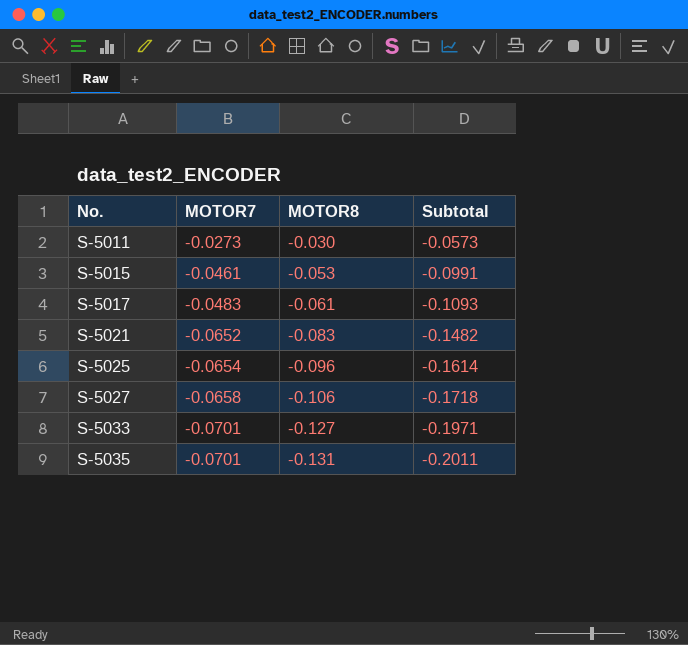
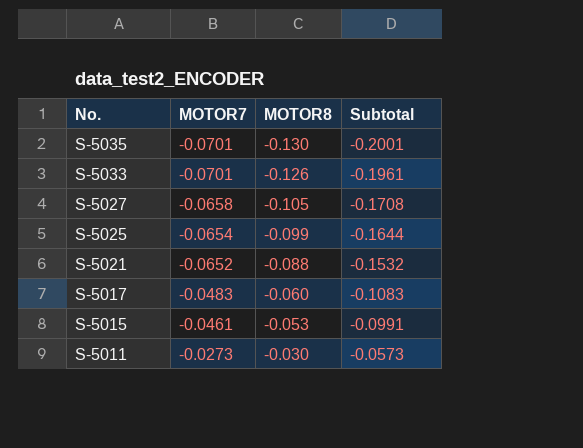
row order: No. ascending -> No. descending
S-5035 | MOTOR8: -0.131 -> -0.130
S-5035 | Subtotal: -0.2011 -> -0.2001
S-5033 | MOTOR8: -0.127 -> -0.126
S-5033 | Subtotal: -0.1971 -> -0.1961
S-5027 | MOTOR8: -0.106 -> -0.105
S-5027 | Subtotal: -0.1718 -> -0.1708
S-5025 | MOTOR8: -0.096 -> -0.099
S-5025 | Subtotal: -0.1614 -> -0.1644
S-5021 | MOTOR8: -0.083 -> -0.088
S-5021 | Subtotal: -0.1482 -> -0.1532
S-5017 | MOTOR8: -0.061 -> -0.060
S-5017 | Subtotal: -0.1093 -> -0.1083

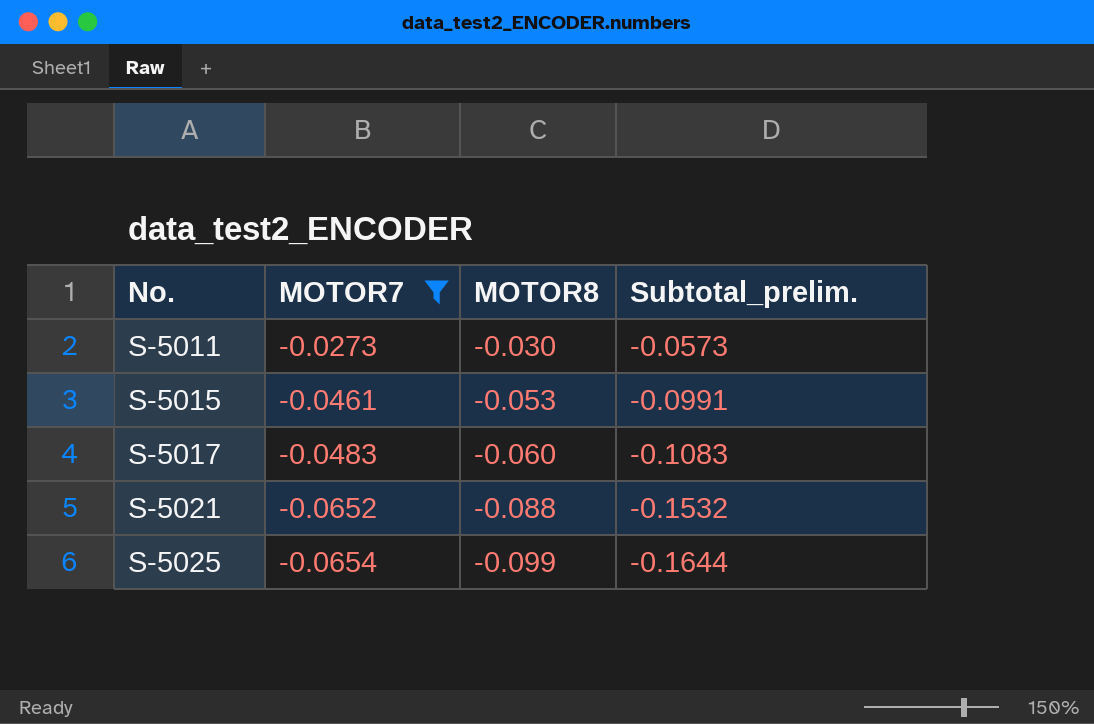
filter: none -> MOTOR7 >= -0.0654
row order: No. descending -> No. ascending
column name: Subtotal -> Subtotal_prelim.

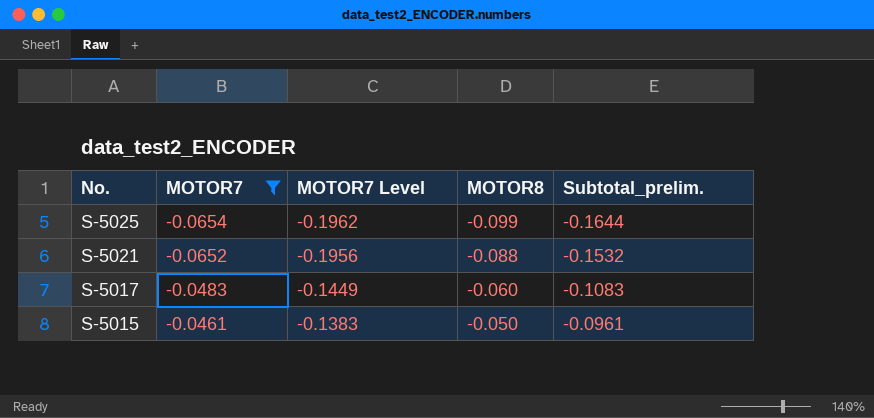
row order: No. ascending -> No. descending
column MOTOR7 Level | formula: none -> [MOTOR7] * 3
row S-5011: -0.0273 | -0.030 | -0.0573 -> none
S-5015 | MOTOR8: -0.053 -> -0.050
S-5015 | Subtotal_prelim.: -0.0991 -> -0.0961

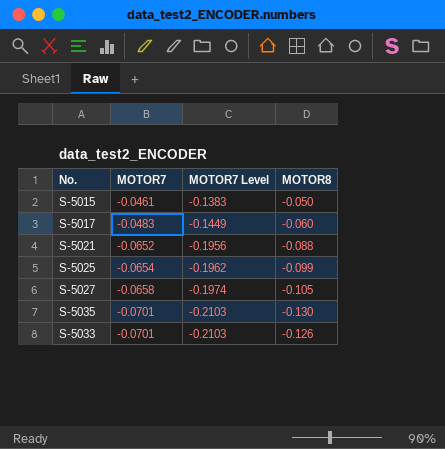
filter: MOTOR7 >= -0.0654 -> none
row order: No. descending -> MOTOR7 descending
column Subtotal_prelim. | formula: [MOTOR7] + [MOTOR8] -> none

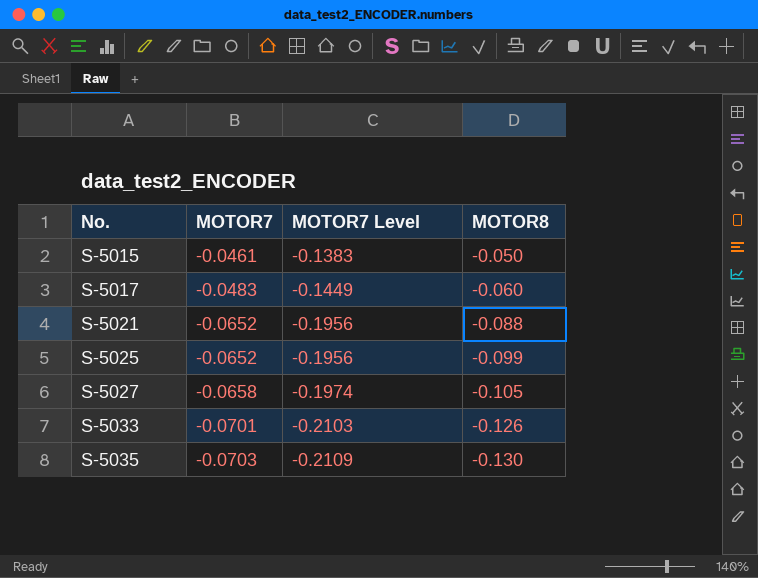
row order: MOTOR7 descending -> No. ascending
S-5025 | MOTOR7: -0.0654 -> -0.0652
S-5025 | MOTOR7 Level: -0.1962 -> -0.1956
S-5035 | MOTOR7: -0.0701 -> -0.0703
S-5035 | MOTOR7 Level: -0.2103 -> -0.2109

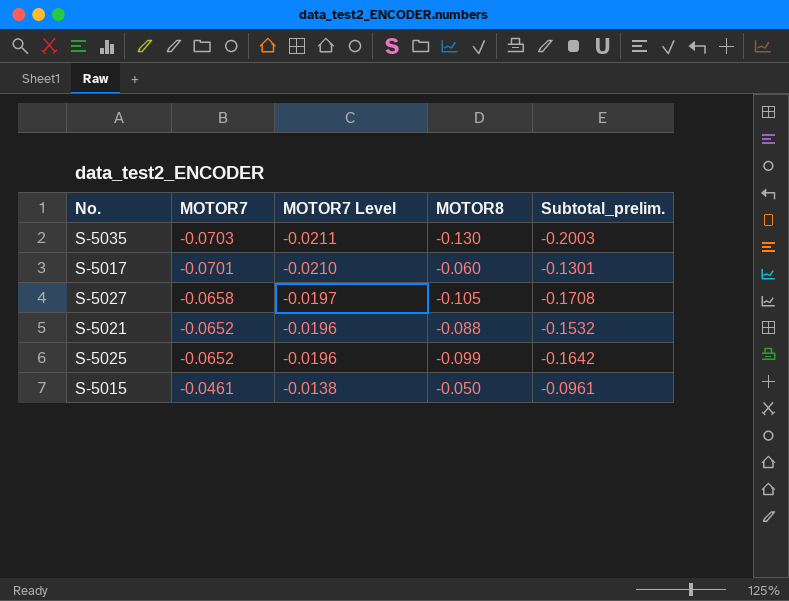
row order: No. ascending -> MOTOR7 ascending
column MOTOR7 Level | formula: [MOTOR7] * 3 -> [MOTOR7] * 0.3
column Subtotal_prelim. | formula: none -> [MOTOR7] + [MOTOR8]
row S-5033: -0.0701 | -0.2103 | -0.126 -> none
S-5017 | MOTOR7: -0.0483 -> -0.0701

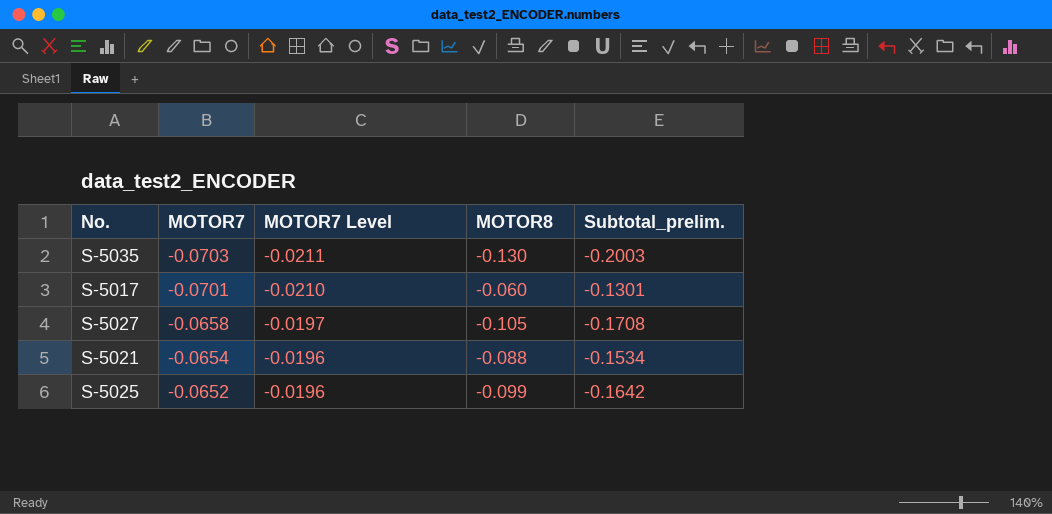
row S-5015: -0.0461 | -0.0138 | -0.050 | -0.0961 -> none
S-5021 | MOTOR7: -0.0652 -> -0.0654
S-5021 | Subtotal_prelim.: -0.1532 -> -0.1534

